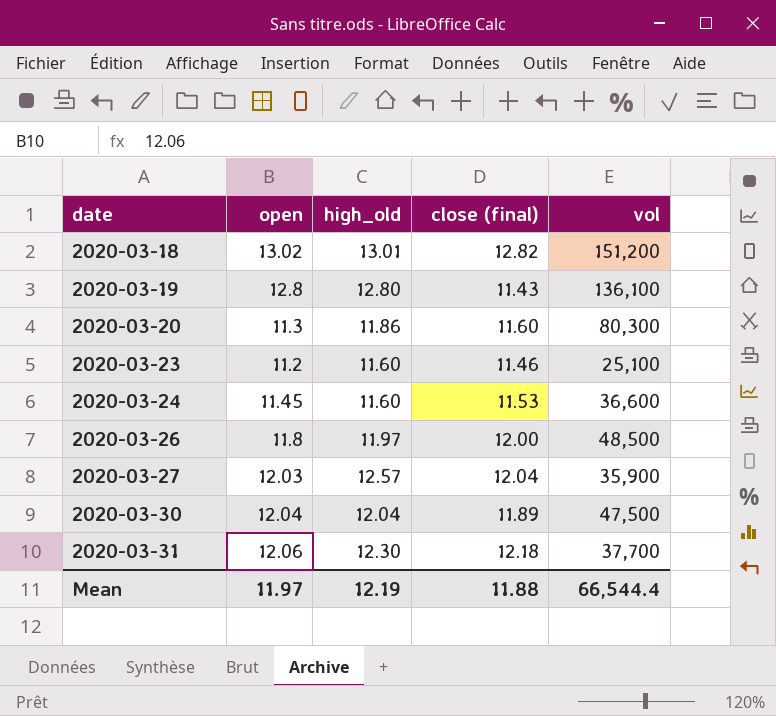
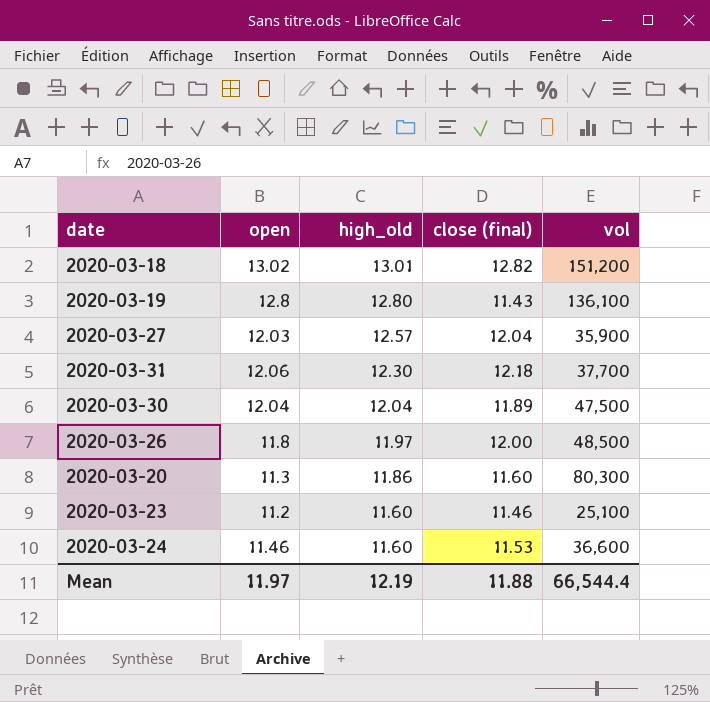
row order: date ascending -> high_old descending
2020-03-24 | open: 11.45 -> 11.46

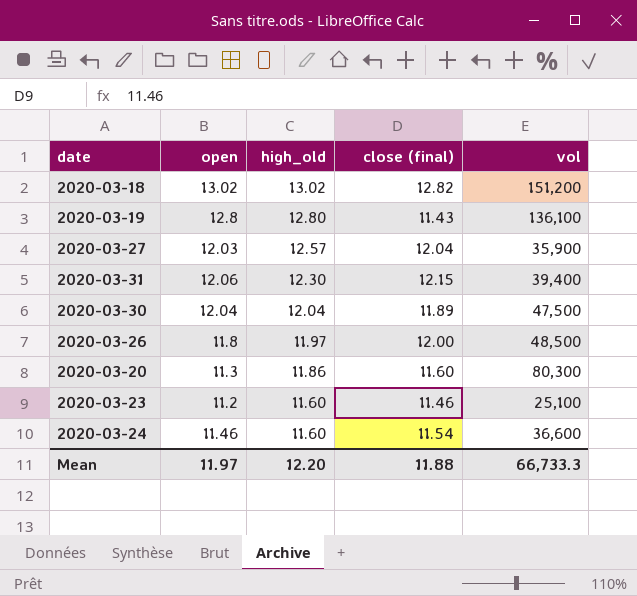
2020-03-18 | high_old: 13.01 -> 13.02
2020-03-31 | close (final): 12.18 -> 12.15
2020-03-31 | vol: 37,700 -> 39,400
2020-03-24 | close (final): 11.53 -> 11.54
Mean | high_old: 12.19 -> 12.20
Mean | vol: 66,544.4 -> 66,733.3

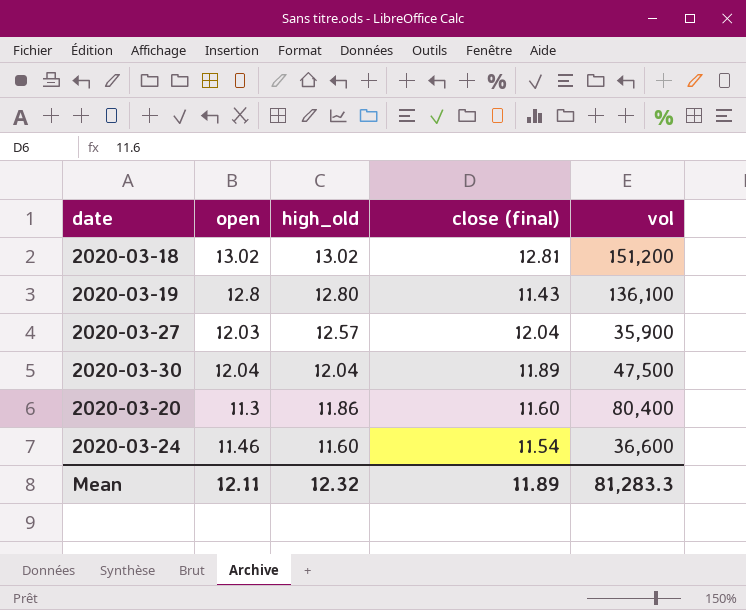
row 2020-03-31: 12.06 | 12.30 | 12.15 | 39,400 -> none
row 2020-03-26: 11.8 | 11.97 | 12.00 | 48,500 -> none
row 2020-03-23: 11.2 | 11.60 | 11.46 | 25,100 -> none
2020-03-18 | close (final): 12.82 -> 12.81
2020-03-20 | vol: 80,300 -> 80,400
Mean | open: 11.97 -> 12.11
Mean | high_old: 12.20 -> 12.32
Mean | close (final): 11.88 -> 11.89
Mean | vol: 66,733.3 -> 81,283.3

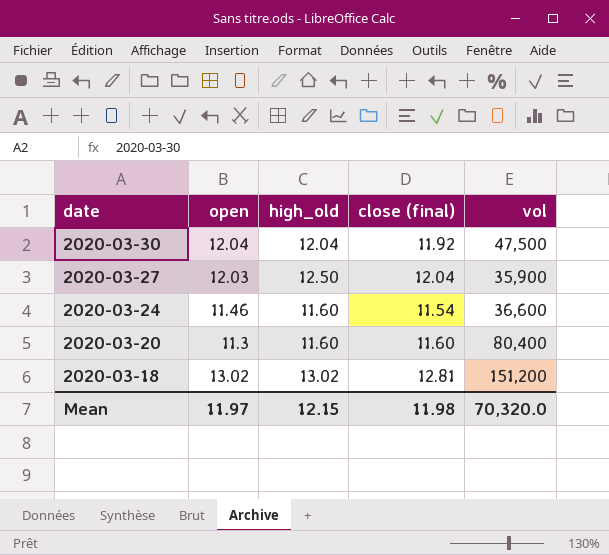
row order: high_old descending -> date descending
row 2020-03-19: 12.8 | 12.80 | 11.43 | 136,100 -> none
2020-03-30 | close (final): 11.89 -> 11.92
2020-03-27 | high_old: 12.57 -> 12.50
2020-03-20 | high_old: 11.86 -> 11.60
Mean | open: 12.11 -> 11.97
Mean | high_old: 12.32 -> 12.15
Mean | close (final): 11.89 -> 11.98
Mean | vol: 81,283.3 -> 70,320.0

